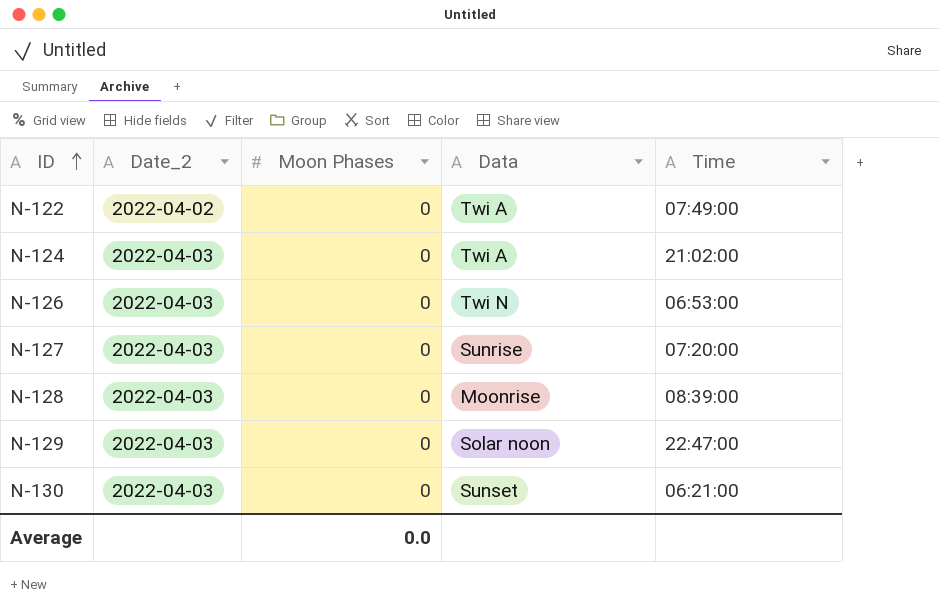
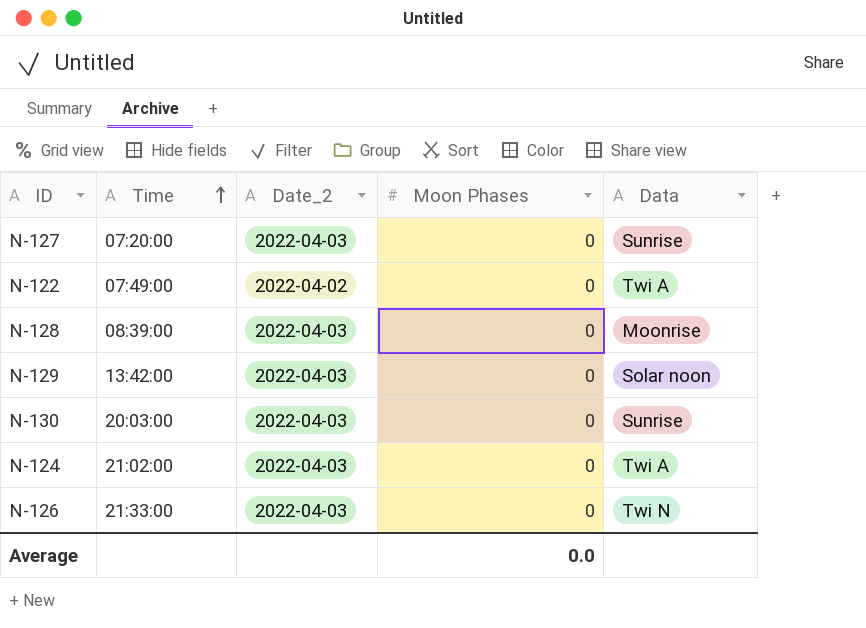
row order: ID ascending -> Time ascending
column Time | position: 5 -> 2
N-129 | Time: 22:47:00 -> 13:42:00
N-130 | Time: 06:21:00 -> 20:03:00
N-130 | Data: Sunset -> Sunrise
N-126 | Time: 06:53:00 -> 21:33:00

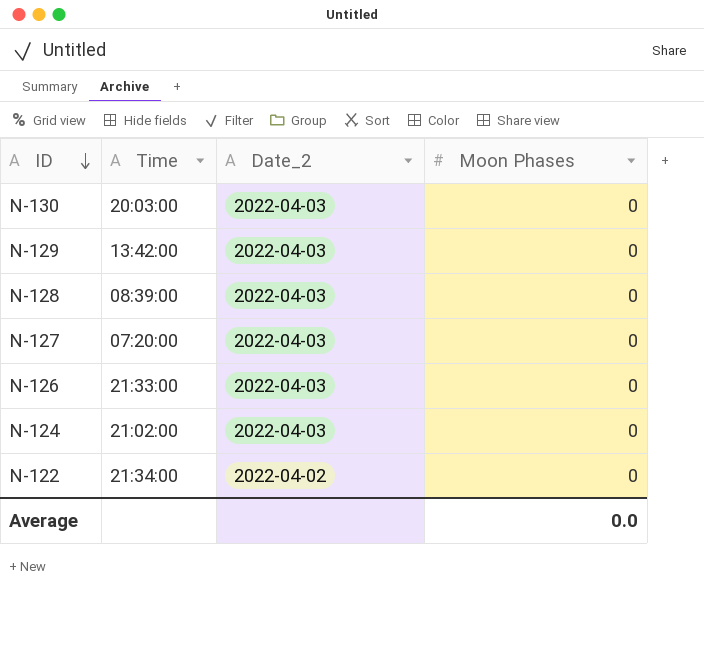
row order: Time ascending -> ID descending
column Data | position: 5 -> none
N-122 | Time: 07:49:00 -> 21:34:00

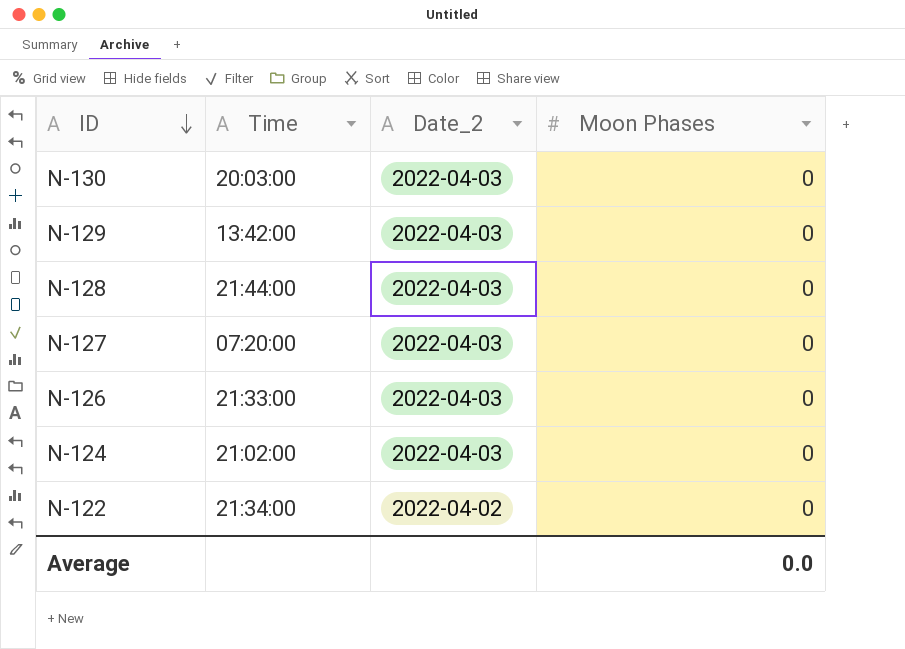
N-128 | Time: 08:39:00 -> 21:44:00

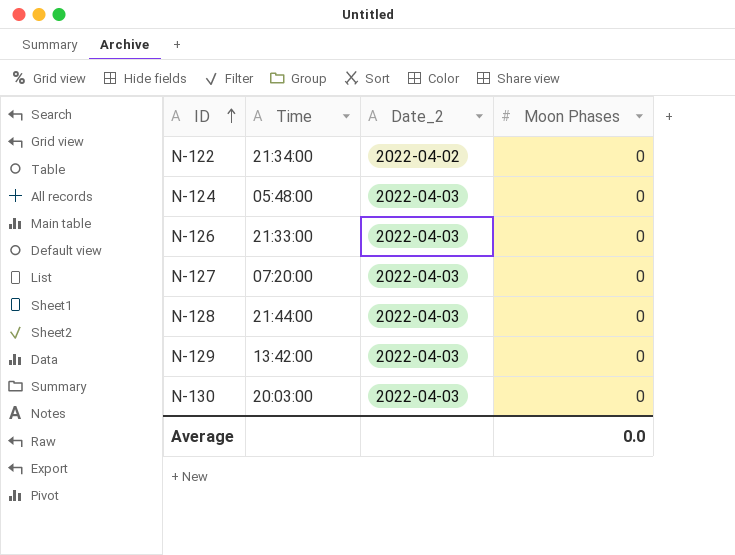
row order: ID descending -> ID ascending
N-124 | Time: 21:02:00 -> 05:48:00

